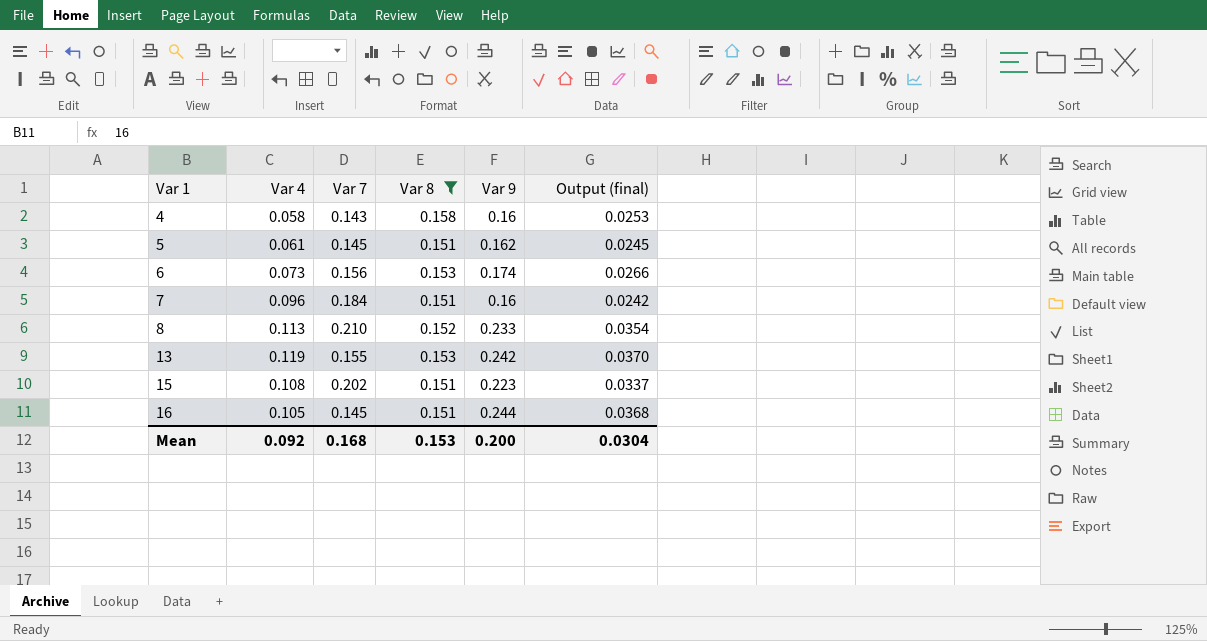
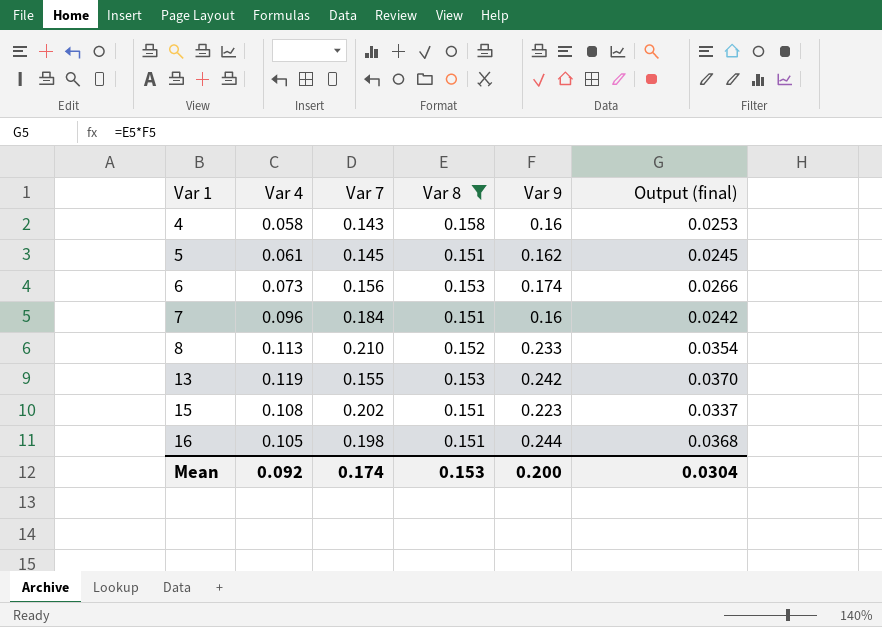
16 | Var 7: 0.145 -> 0.198
Mean | Var 7: 0.168 -> 0.174

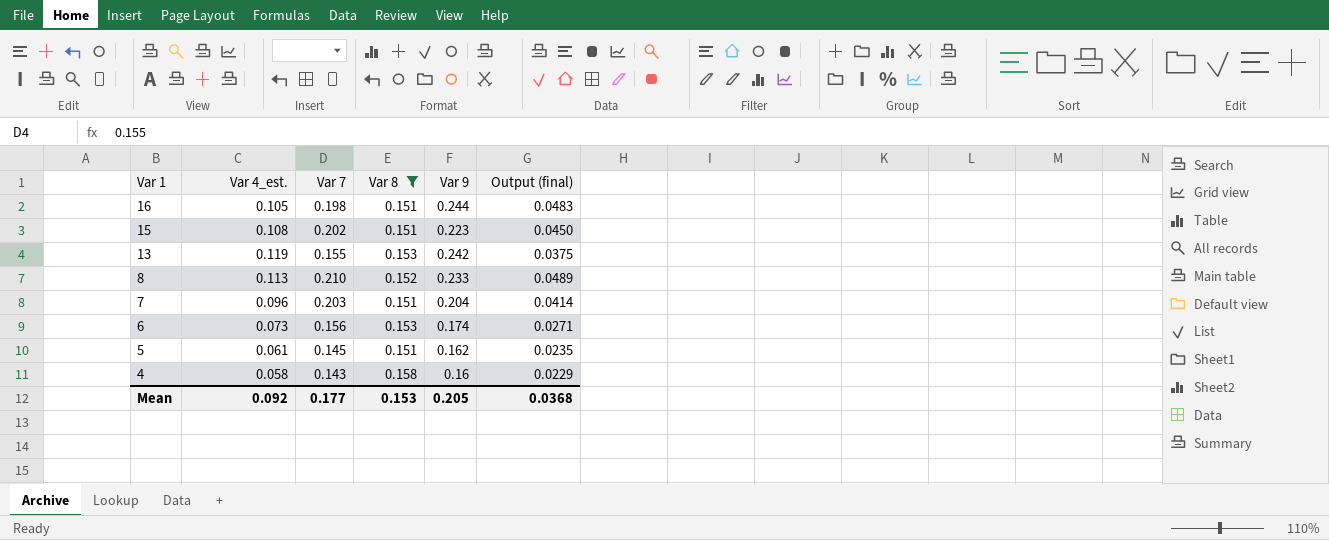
row order: Var 1 ascending -> Var 1 descending
column name: Var 4 -> Var 4_est.
column Output (final) | formula: [Var 8] * [Var 9] -> [Var 7] * [Var 9]
7 | Var 7: 0.184 -> 0.203
7 | Var 9: 0.16 -> 0.204
Mean | Var 7: 0.174 -> 0.177
Mean | Var 9: 0.200 -> 0.205
Mean | Output (final): 0.0304 -> 0.0368

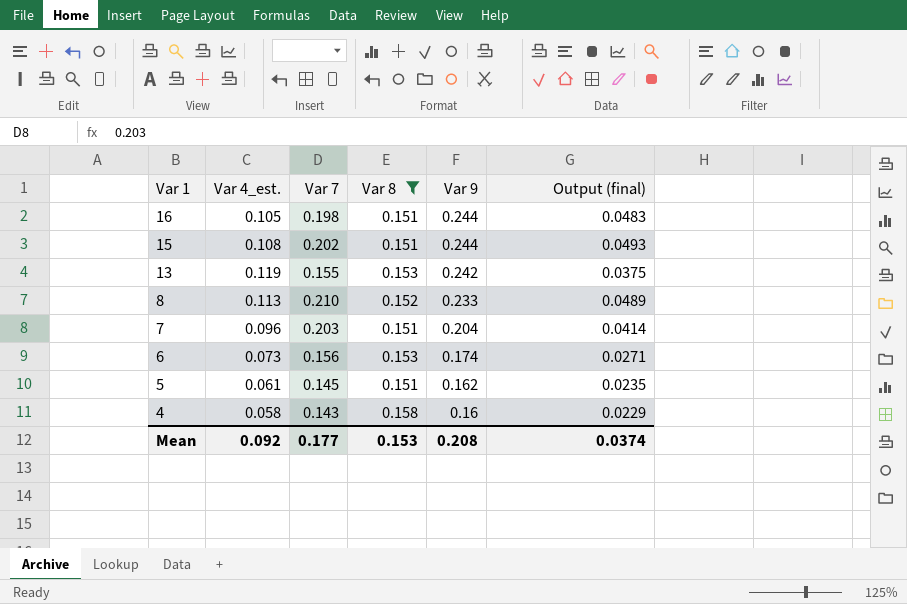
15 | Var 9: 0.223 -> 0.244
15 | Output (final): 0.0450 -> 0.0493
Mean | Var 9: 0.205 -> 0.208
Mean | Output (final): 0.0368 -> 0.0374

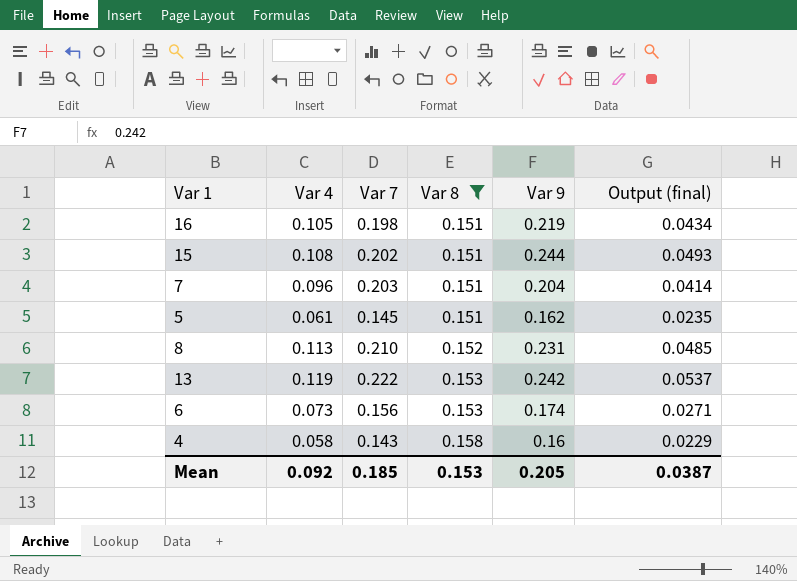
row order: Var 1 descending -> Var 8 ascending
column name: Var 4_est. -> Var 4
16 | Var 9: 0.244 -> 0.219
16 | Output (final): 0.0483 -> 0.0434
8 | Var 9: 0.233 -> 0.231
8 | Output (final): 0.0489 -> 0.0485
13 | Var 7: 0.155 -> 0.222
13 | Output (final): 0.0375 -> 0.0537
Mean | Var 7: 0.177 -> 0.185
Mean | Var 9: 0.208 -> 0.205
Mean | Output (final): 0.0374 -> 0.0387

